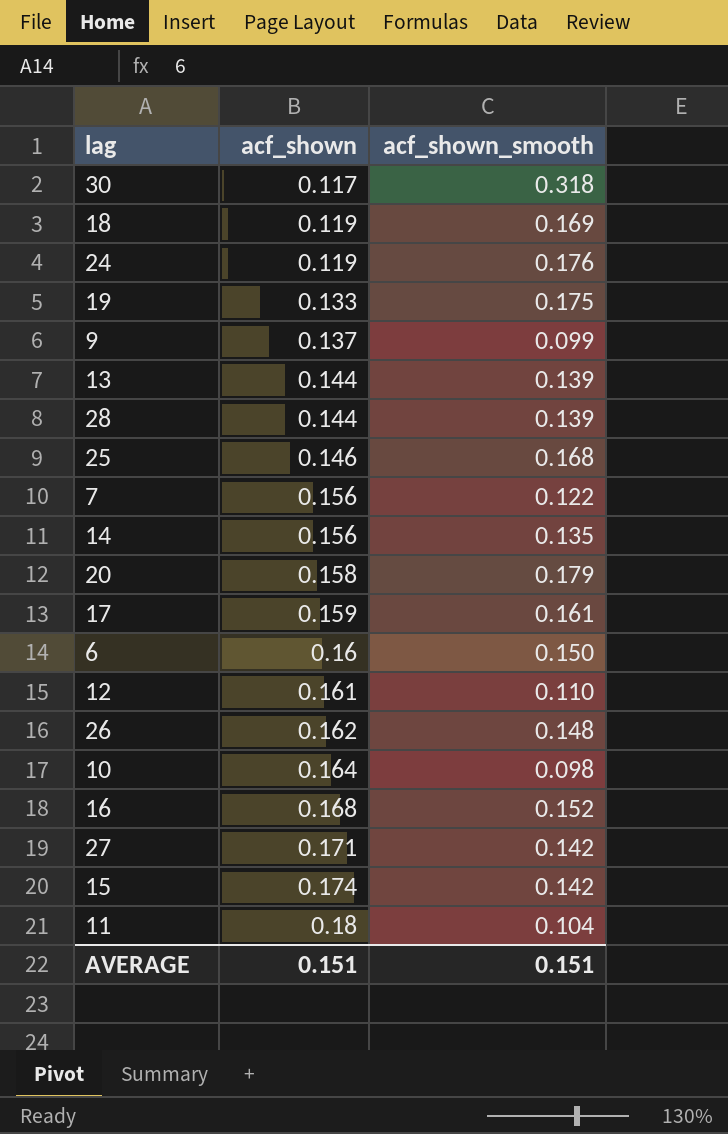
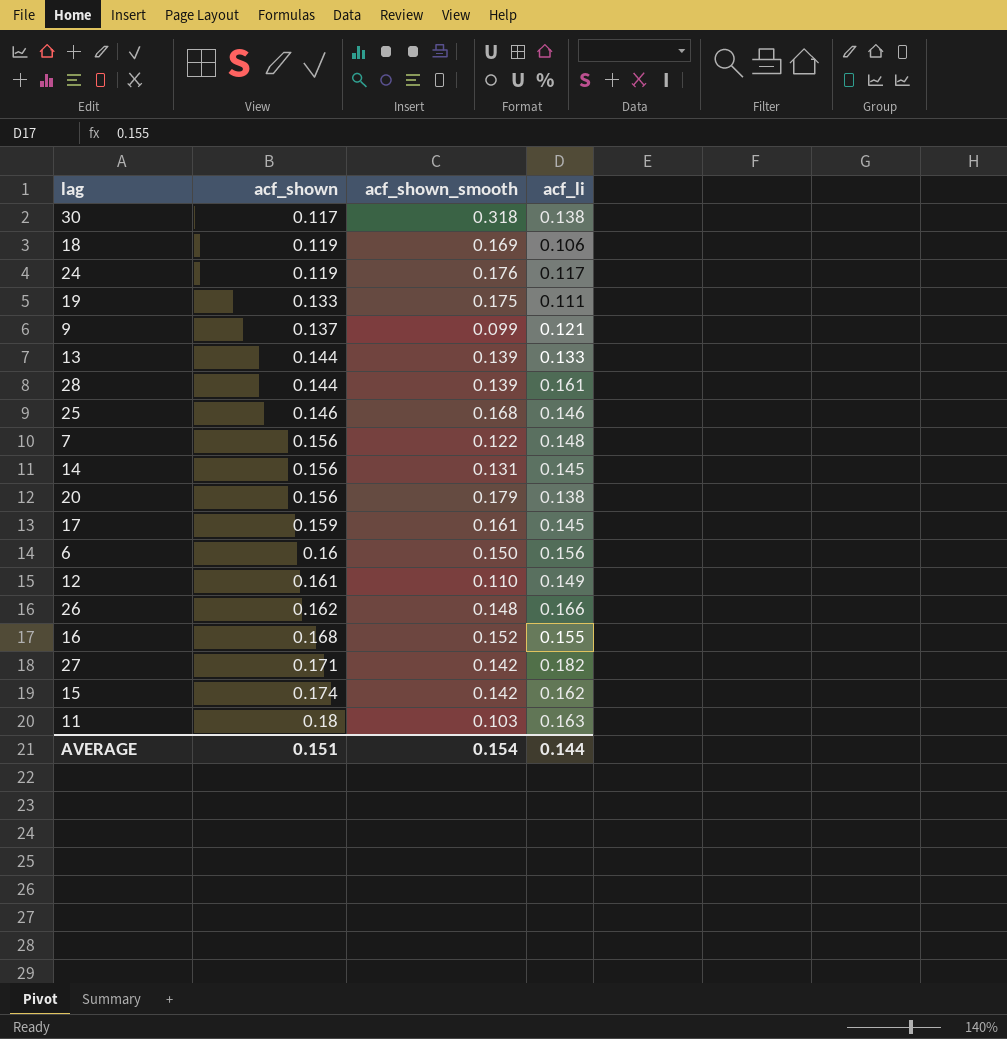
column acf_li | position: none -> 4
row 10: 0.164 | 0.098 -> none
14 | acf_shown_smooth: 0.135 -> 0.131
20 | acf_shown: 0.158 -> 0.156
11 | acf_shown_smooth: 0.104 -> 0.103
AVERAGE | acf_shown_smooth: 0.151 -> 0.154

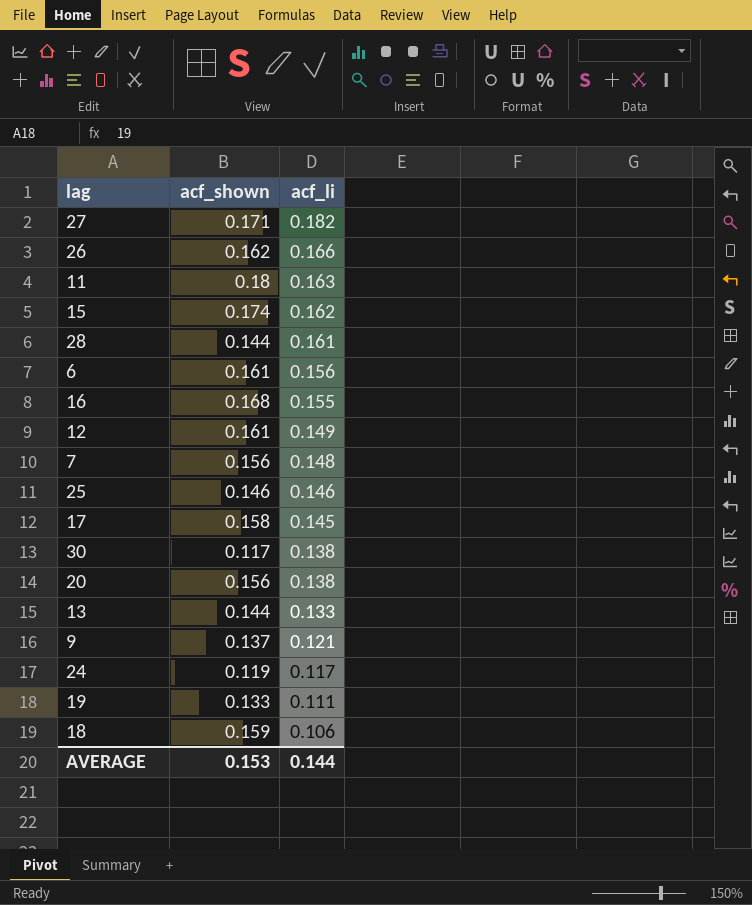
row order: acf_shown ascending -> acf_li descending
column acf_shown_smooth | position: 3 -> none
row 14: 0.156 | 0.131 | 0.145 -> none
6 | acf_shown: 0.16 -> 0.161
17 | acf_shown: 0.159 -> 0.158
18 | acf_shown: 0.119 -> 0.159
AVERAGE | acf_shown: 0.151 -> 0.153

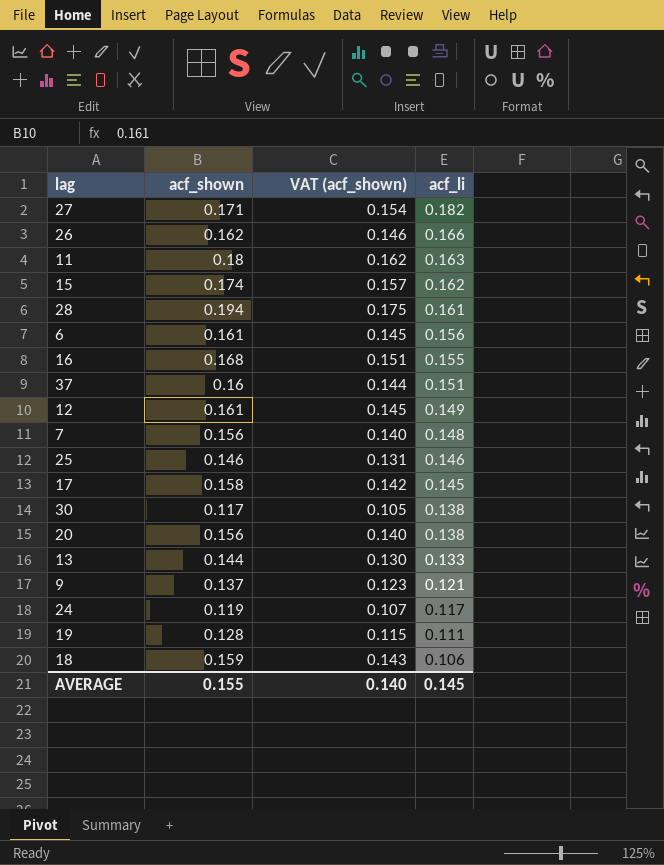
column VAT (acf_shown) | formula: none -> [acf_shown] * 0.9
28 | acf_shown: 0.144 -> 0.194
row 37: none -> 0.16 | 0.144 | 0.151
19 | acf_shown: 0.133 -> 0.128
AVERAGE | acf_shown: 0.153 -> 0.155
AVERAGE | acf_li: 0.144 -> 0.145

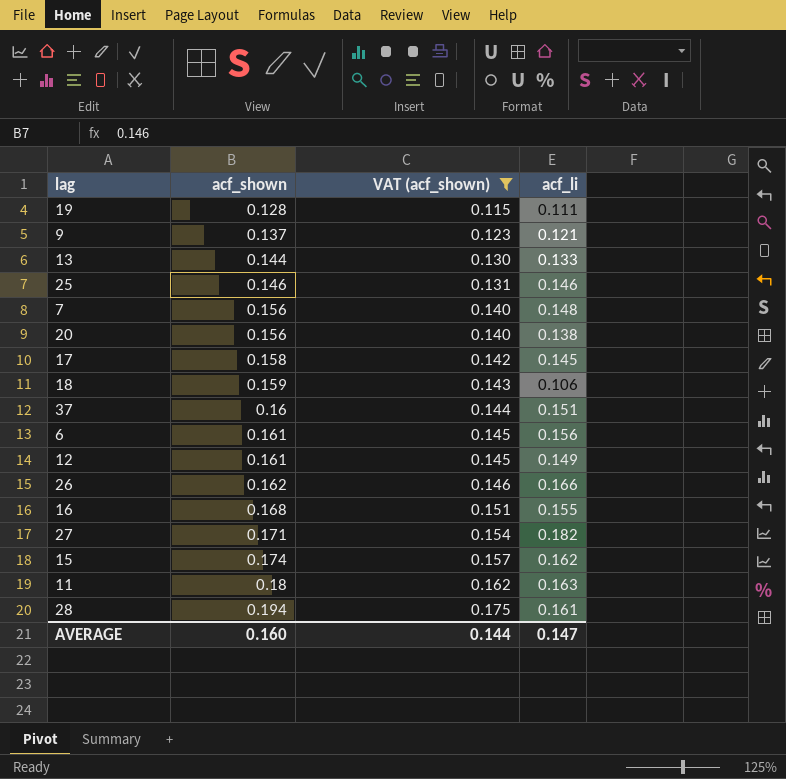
filter: none -> VAT (acf_shown) >= 0.115
row order: acf_li descending -> acf_shown ascending
AVERAGE | acf_shown: 0.155 -> 0.160
AVERAGE | VAT (acf_shown): 0.140 -> 0.144
AVERAGE | acf_li: 0.145 -> 0.147

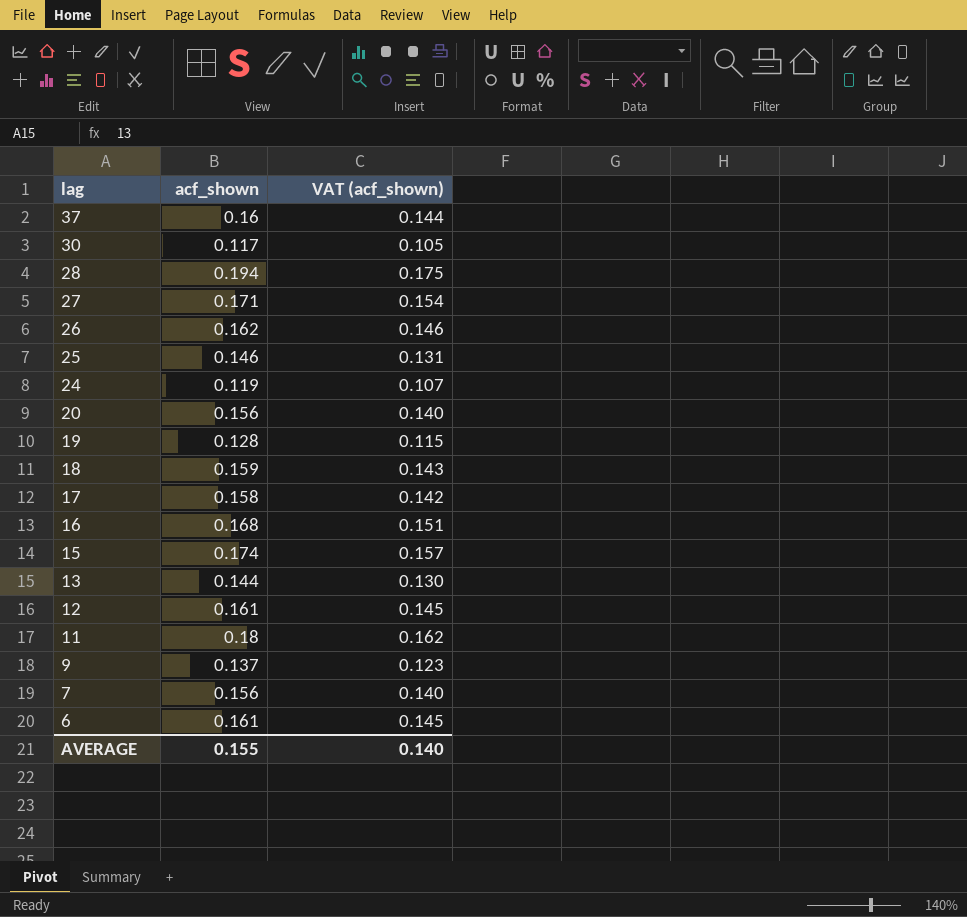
filter: VAT (acf_shown) >= 0.115 -> none
row order: acf_shown ascending -> lag descending
column acf_li | position: 4 -> none
AVERAGE | acf_shown: 0.160 -> 0.155
AVERAGE | VAT (acf_shown): 0.144 -> 0.140

